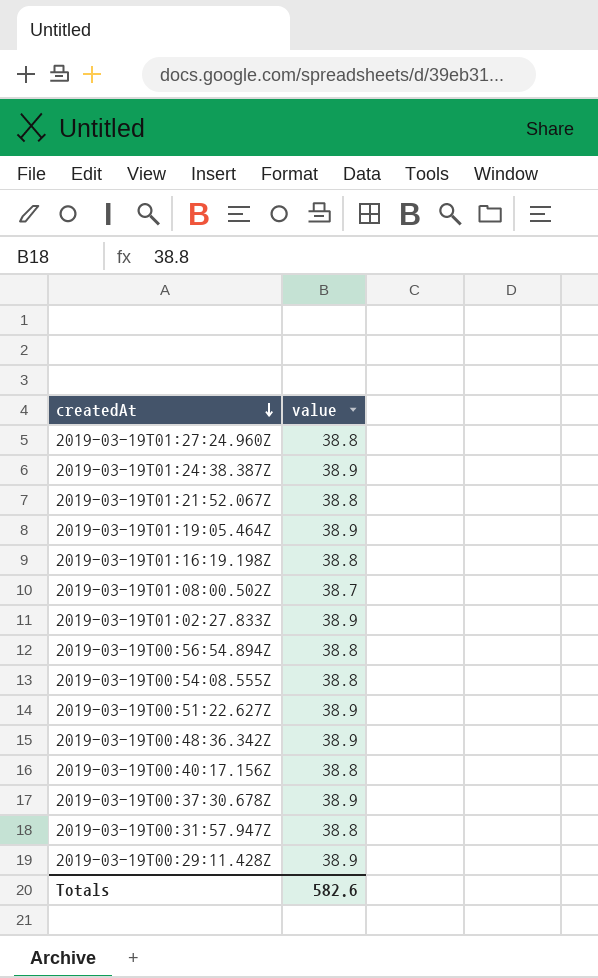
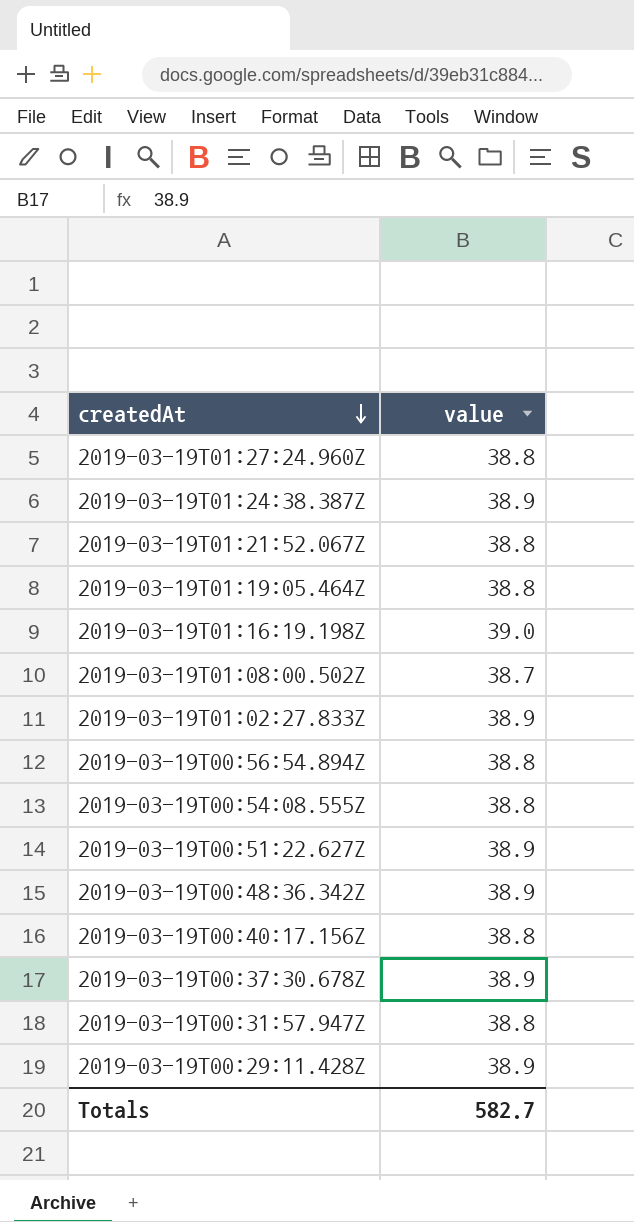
2019-03-19T01:19:05.464Z | value: 38.9 -> 38.8
2019-03-19T01:16:19.198Z | value: 38.8 -> 39.0
Totals | value: 582.6 -> 582.7

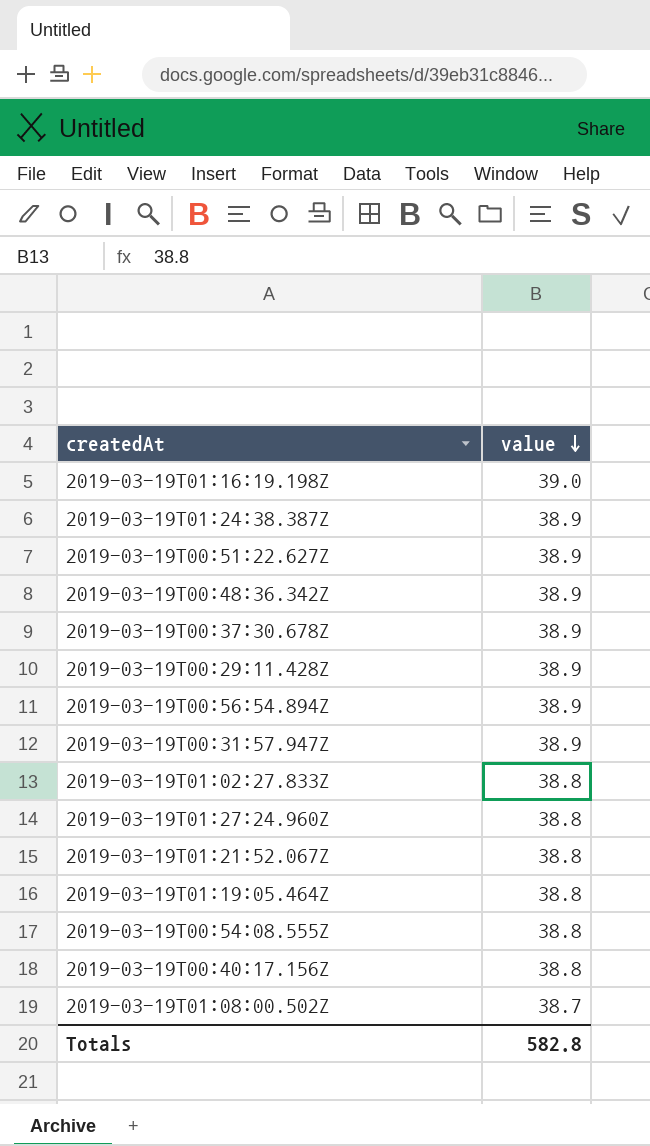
row order: createdAt descending -> value descending
2019-03-19T00:56:54.894Z | value: 38.8 -> 38.9
2019-03-19T00:31:57.947Z | value: 38.8 -> 38.9
2019-03-19T01:02:27.833Z | value: 38.9 -> 38.8
Totals | value: 582.7 -> 582.8

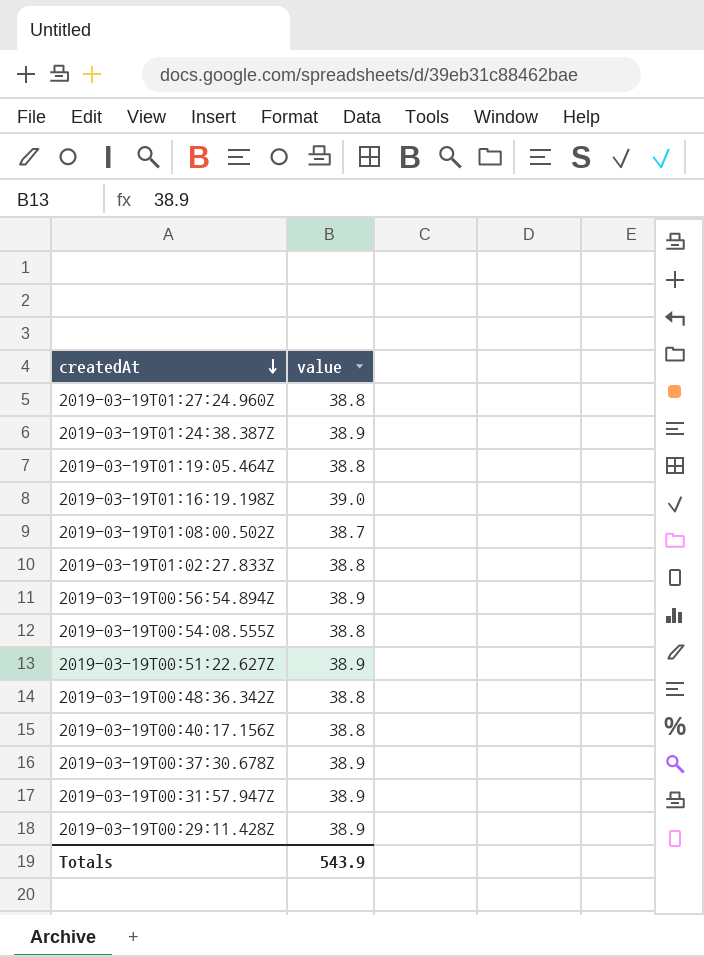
row order: value descending -> createdAt descending
row 2019-03-19T01:21:52.067Z: 38.8 -> none
2019-03-19T00:48:36.342Z | value: 38.9 -> 38.8
Totals | value: 582.8 -> 543.9

